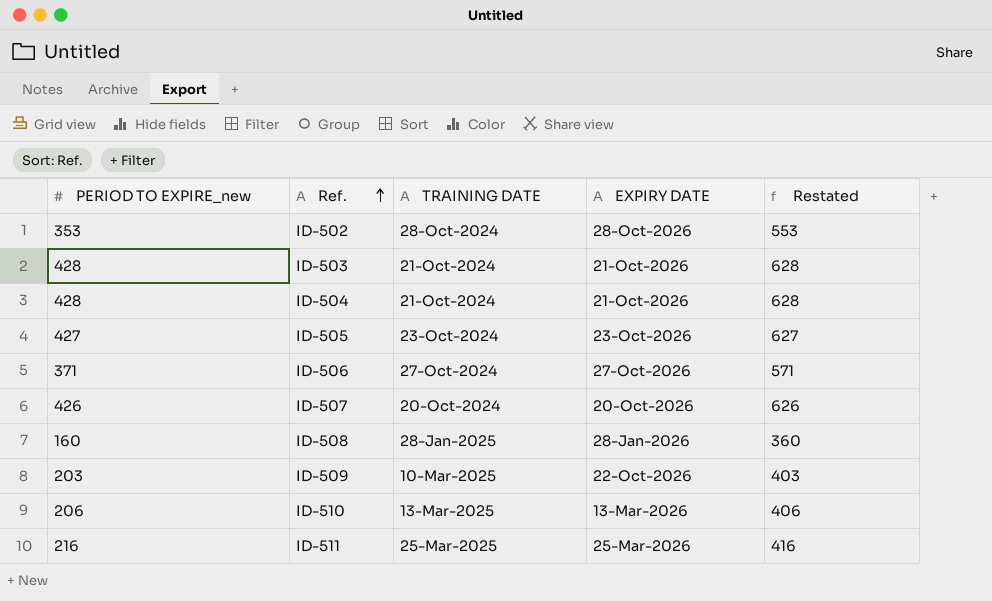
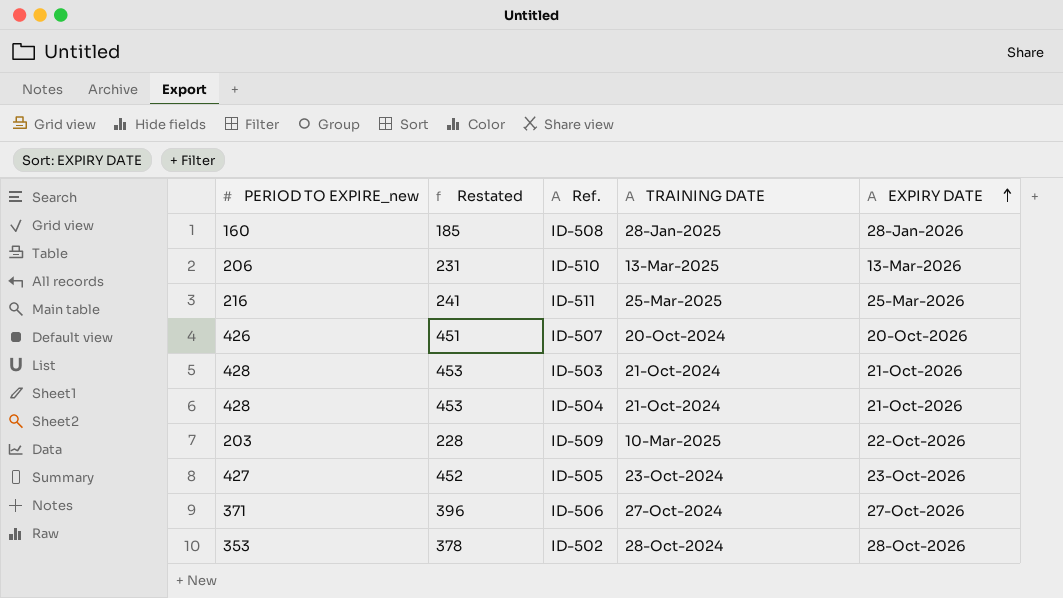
row order: Ref. ascending -> EXPIRY DATE ascending
column Restated | formula: [PERIOD TO EXPIRE_new] + 200 -> [PERIOD TO EXPIRE_new] + 25
column Restated | position: 5 -> 2

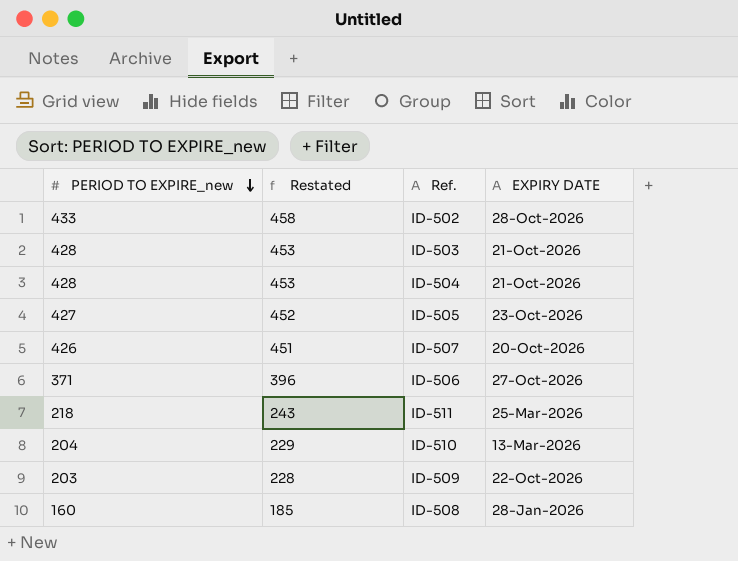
row order: EXPIRY DATE ascending -> PERIOD TO EXPIRE_new descending
column TRAINING DATE | position: 4 -> none
ID-502 | PERIOD TO EXPIRE_new: 353 -> 433
ID-502 | Restated: 378 -> 458
ID-511 | PERIOD TO EXPIRE_new: 216 -> 218
ID-511 | Restated: 241 -> 243
ID-510 | PERIOD TO EXPIRE_new: 206 -> 204
ID-510 | Restated: 231 -> 229

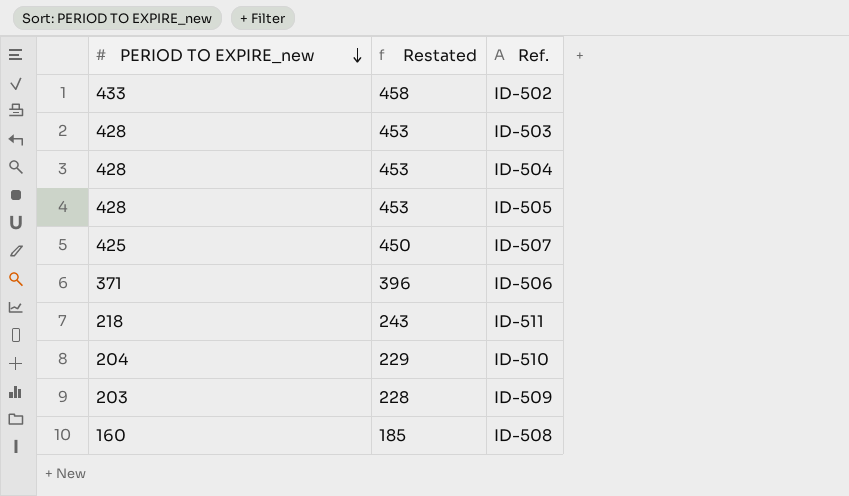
column EXPIRY DATE | position: 4 -> none
ID-505 | PERIOD TO EXPIRE_new: 427 -> 428
ID-505 | Restated: 452 -> 453
ID-507 | PERIOD TO EXPIRE_new: 426 -> 425
ID-507 | Restated: 451 -> 450

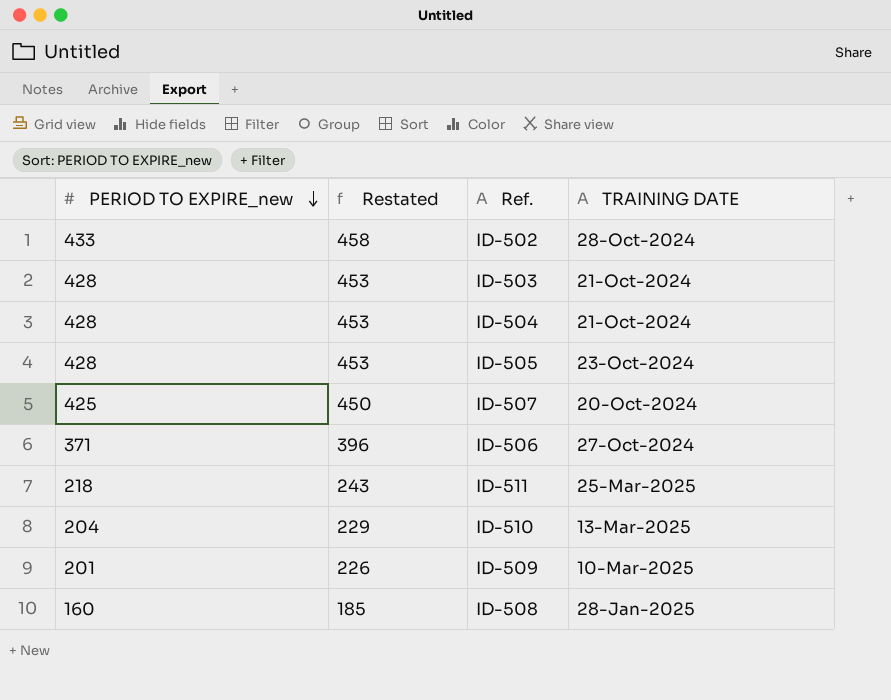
column TRAINING DATE | position: none -> 4
ID-509 | PERIOD TO EXPIRE_new: 203 -> 201
ID-509 | Restated: 228 -> 226

